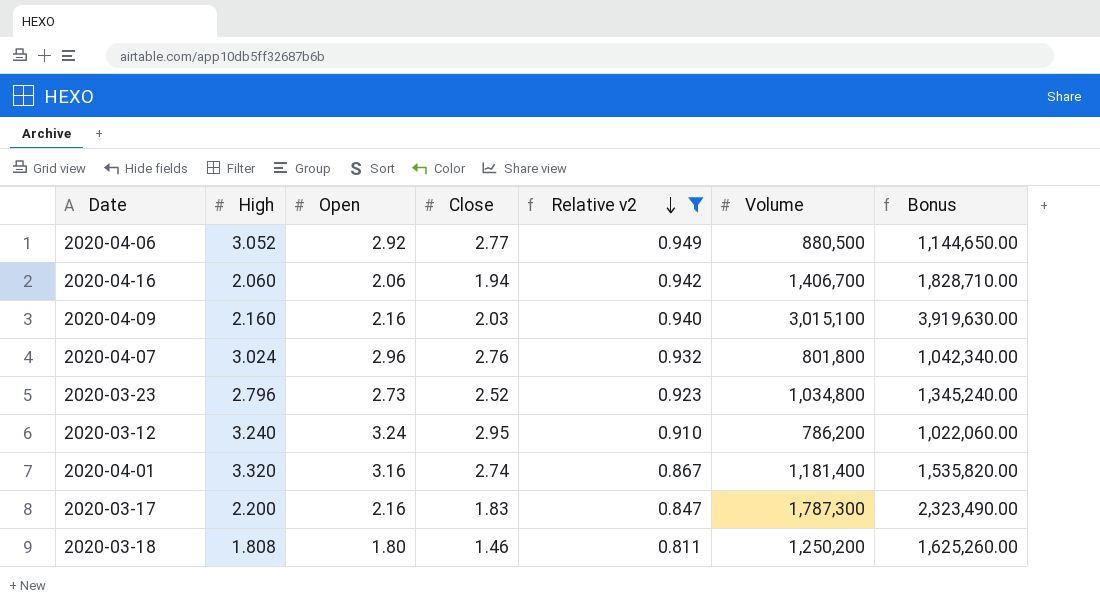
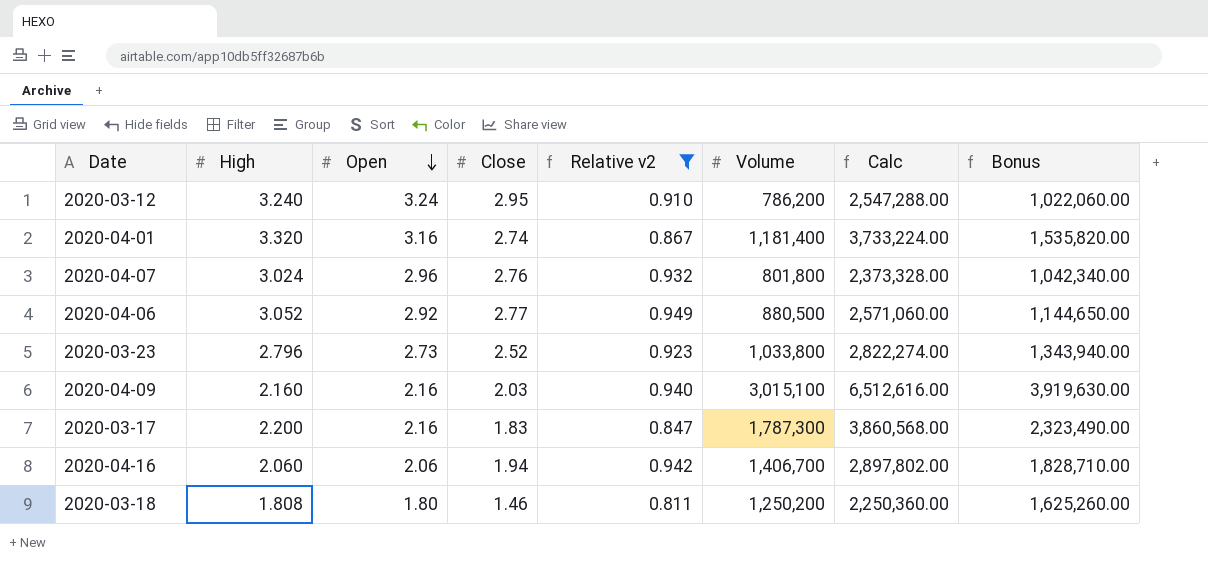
row order: Relative v2 descending -> Open descending
column Calc | formula: none -> [Open] * [Volume]
2020-03-23 | Volume: 1,034,800 -> 1,033,800
2020-03-23 | Bonus: 1,345,240.00 -> 1,343,940.00

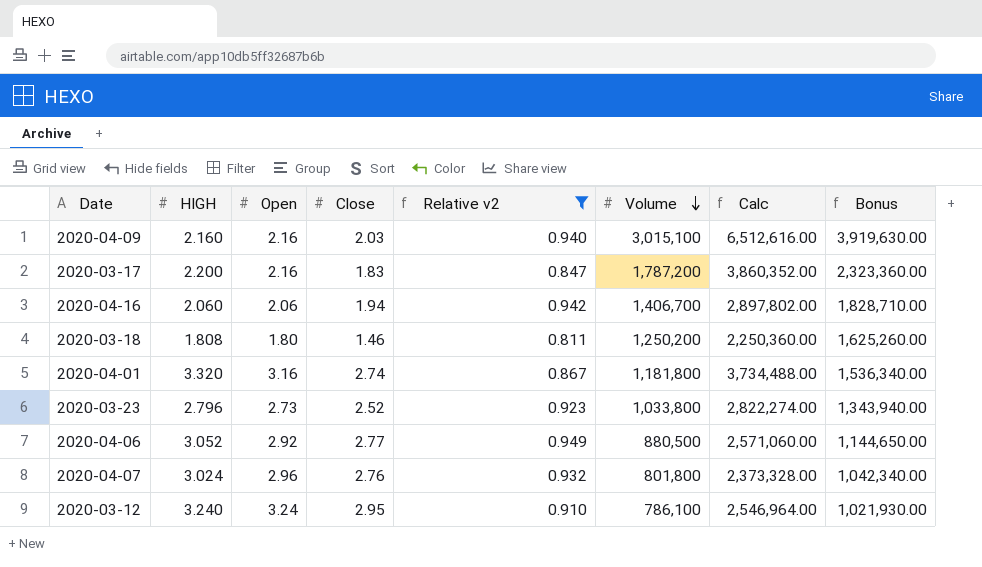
row order: Open descending -> Volume descending
column name: High -> HIGH
2020-03-17 | Volume: 1,787,300 -> 1,787,200
2020-03-17 | Calc: 3,860,568.00 -> 3,860,352.00
2020-03-17 | Bonus: 2,323,490.00 -> 2,323,360.00
2020-04-01 | Volume: 1,181,400 -> 1,181,800
2020-04-01 | Calc: 3,733,224.00 -> 3,734,488.00
2020-04-01 | Bonus: 1,535,820.00 -> 1,536,340.00
2020-03-12 | Volume: 786,200 -> 786,100
2020-03-12 | Calc: 2,547,288.00 -> 2,546,964.00
2020-03-12 | Bonus: 1,022,060.00 -> 1,021,930.00

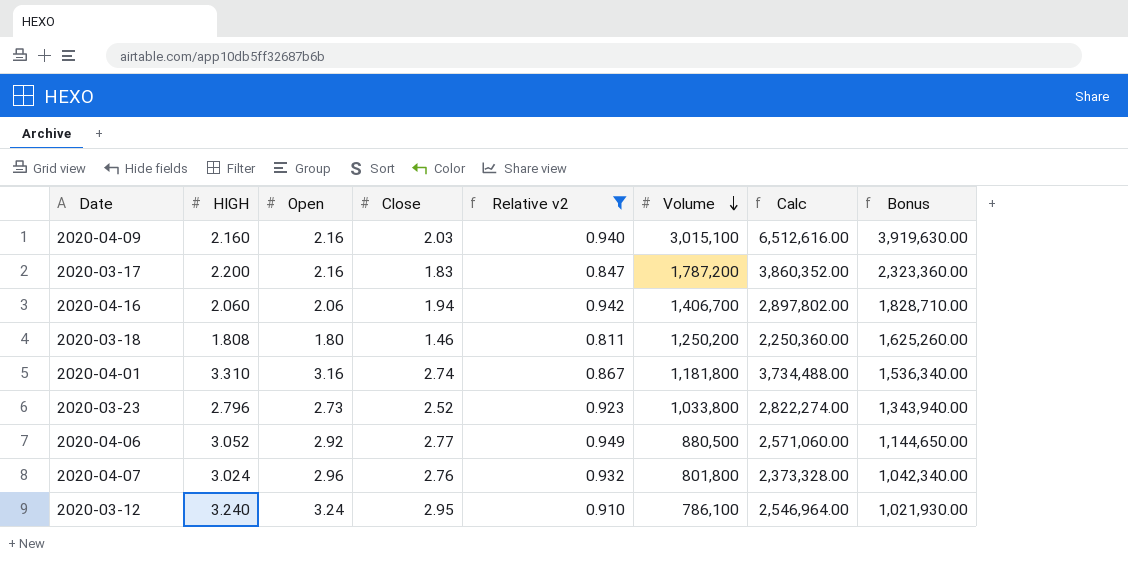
2020-04-01 | HIGH: 3.320 -> 3.310

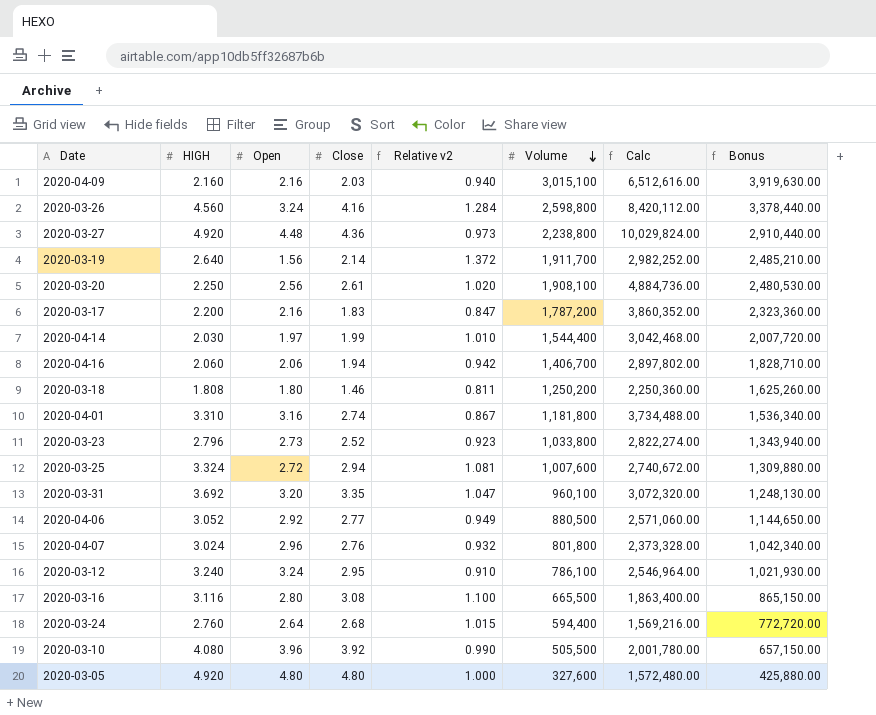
filter: Relative v2 <= 0.949 -> none

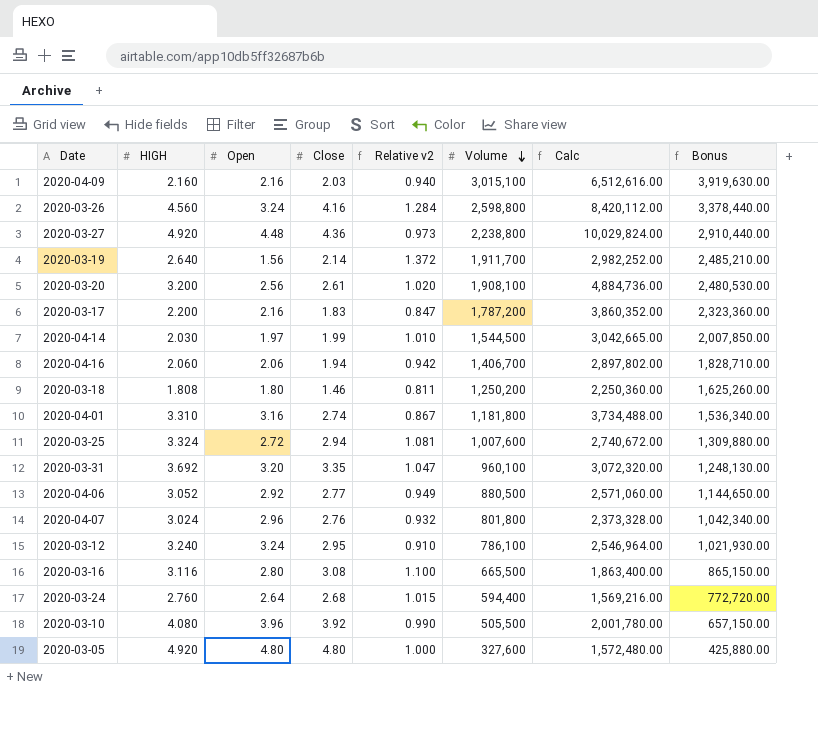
row 2020-03-23: 2.796 | 2.73 | 2.52 | 0.923 | 1,033,800 | 2,822,274.00 | 1,343,940.00 -> none
2020-03-20 | HIGH: 2.250 -> 3.200
2020-04-14 | Volume: 1,544,400 -> 1,544,500
2020-04-14 | Calc: 3,042,468.00 -> 3,042,665.00
2020-04-14 | Bonus: 2,007,720.00 -> 2,007,850.00

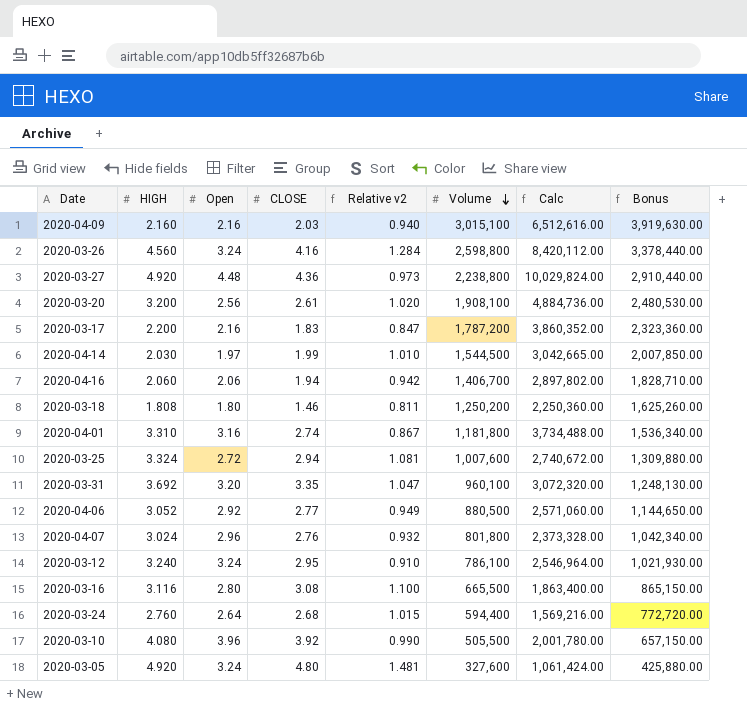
column name: Close -> CLOSE
row 2020-03-19: 2.640 | 1.56 | 2.14 | 1.372 | 1,911,700 | 2,982,252.00 | 2,485,210.00 -> none
2020-03-05 | Open: 4.80 -> 3.24
2020-03-05 | Relative v2: 1.000 -> 1.481
2020-03-05 | Calc: 1,572,480.00 -> 1,061,424.00

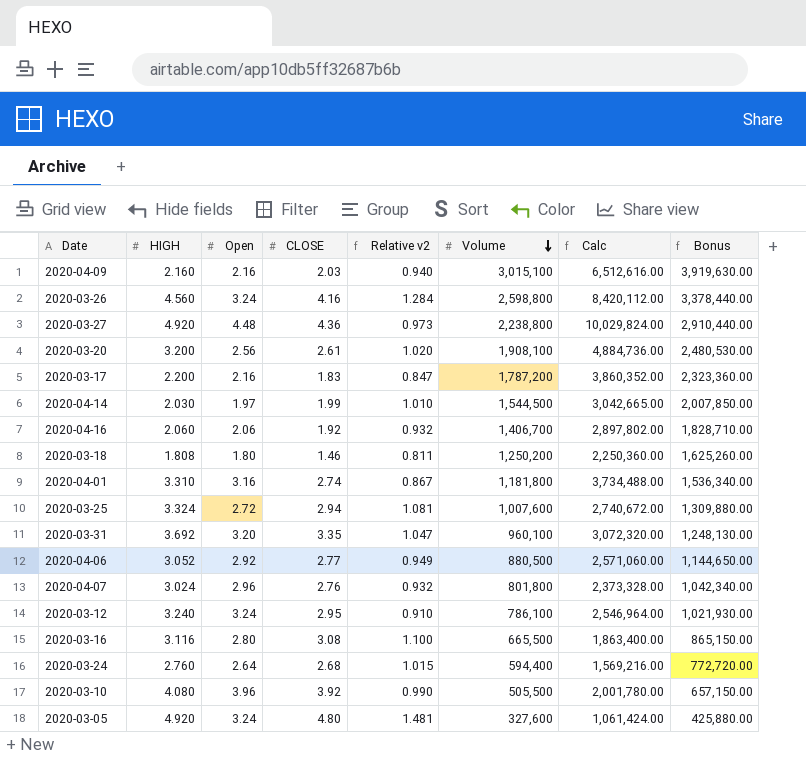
2020-04-16 | CLOSE: 1.94 -> 1.92
2020-04-16 | Relative v2: 0.942 -> 0.932

